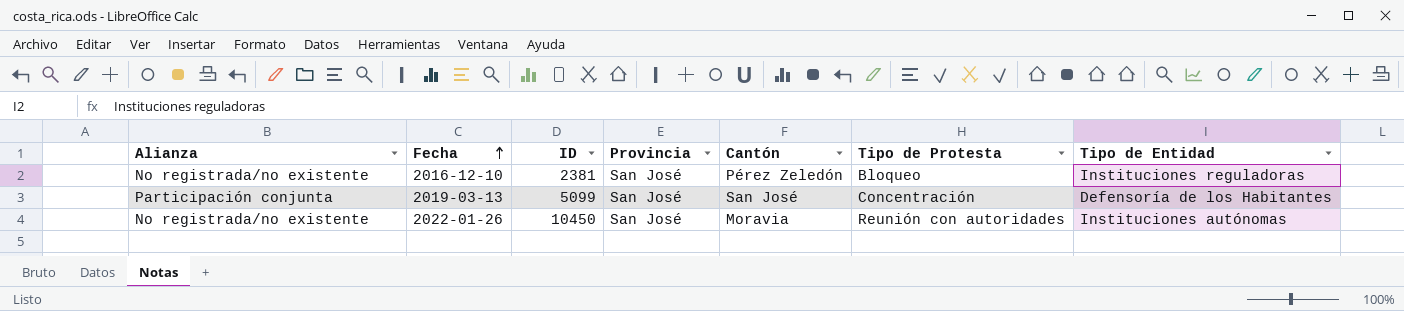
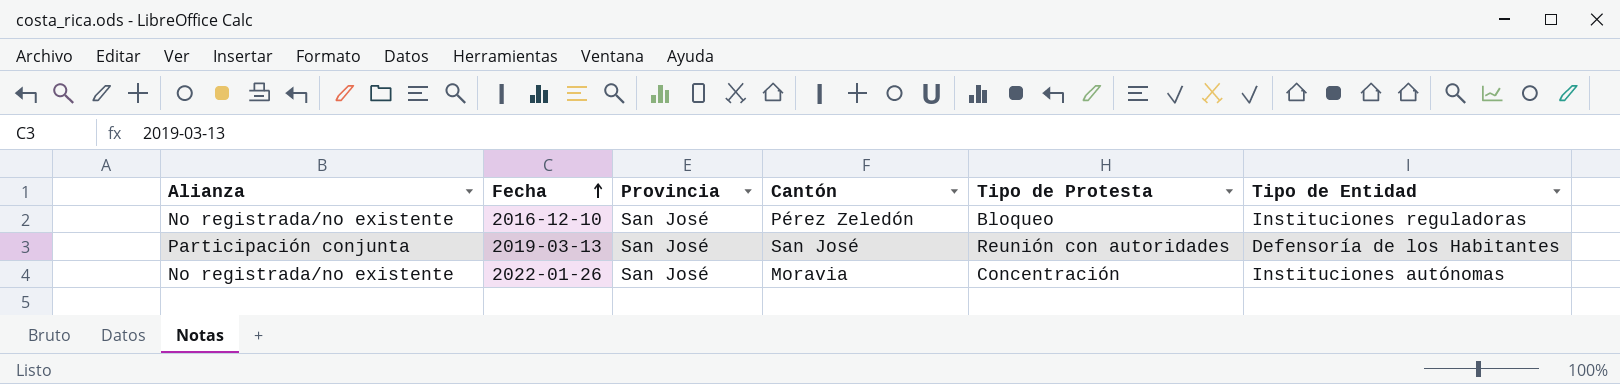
column ID | position: 3 -> none
2019-03-13 | Tipo de Protesta: Concentración -> Reunión con autoridades
2022-01-26 | Tipo de Protesta: Reunión con autoridades -> Concentración

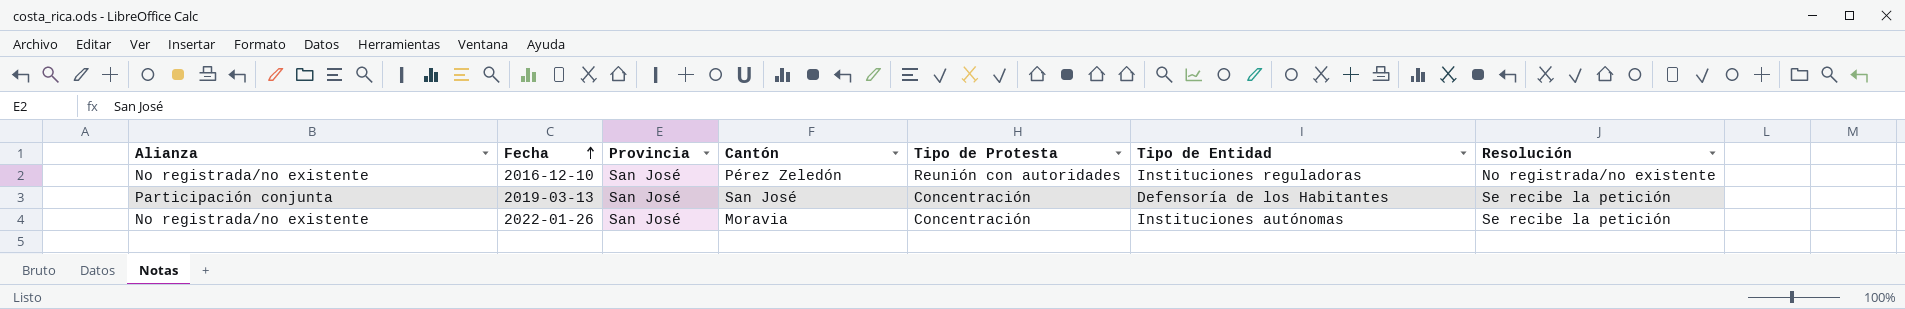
column Resolución | position: none -> 7
2016-12-10 | Tipo de Protesta: Bloqueo -> Reunión con autoridades
2019-03-13 | Tipo de Protesta: Reunión con autoridades -> Concentración

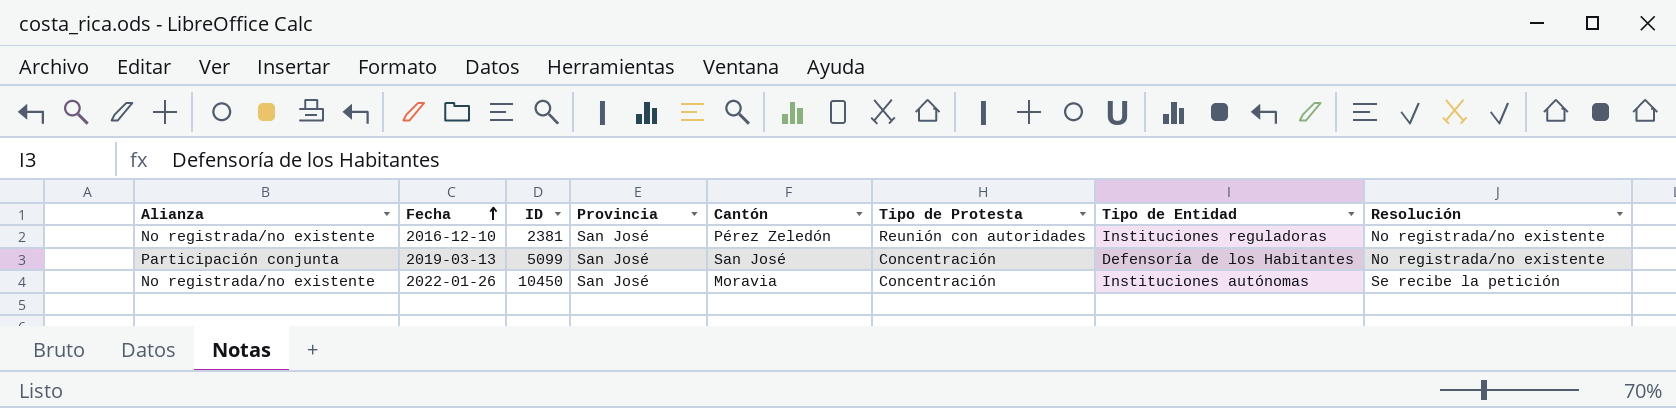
column ID | position: none -> 3
2019-03-13 | Resolución: Se recibe la petición -> No registrada/no existente

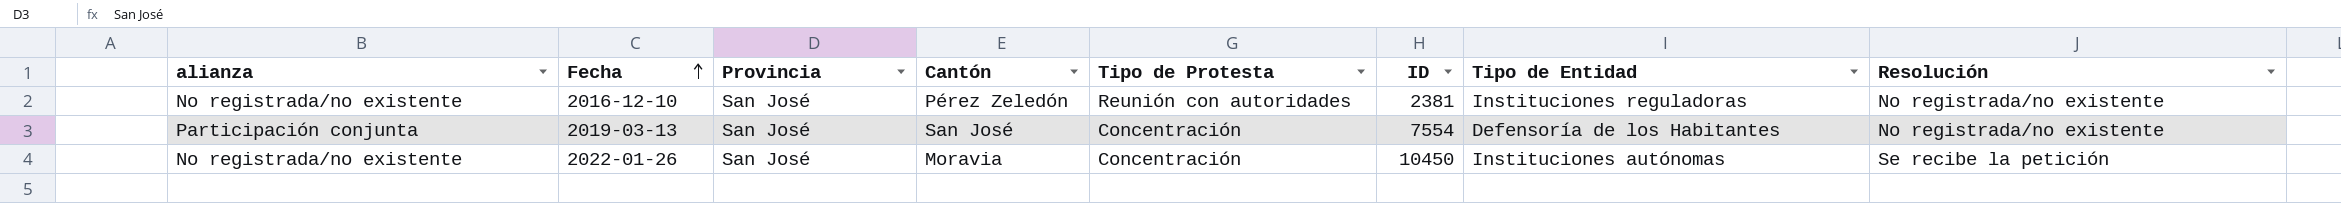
column name: Alianza -> alianza
column ID | position: 3 -> 6
2019-03-13 | ID: 5099 -> 7554

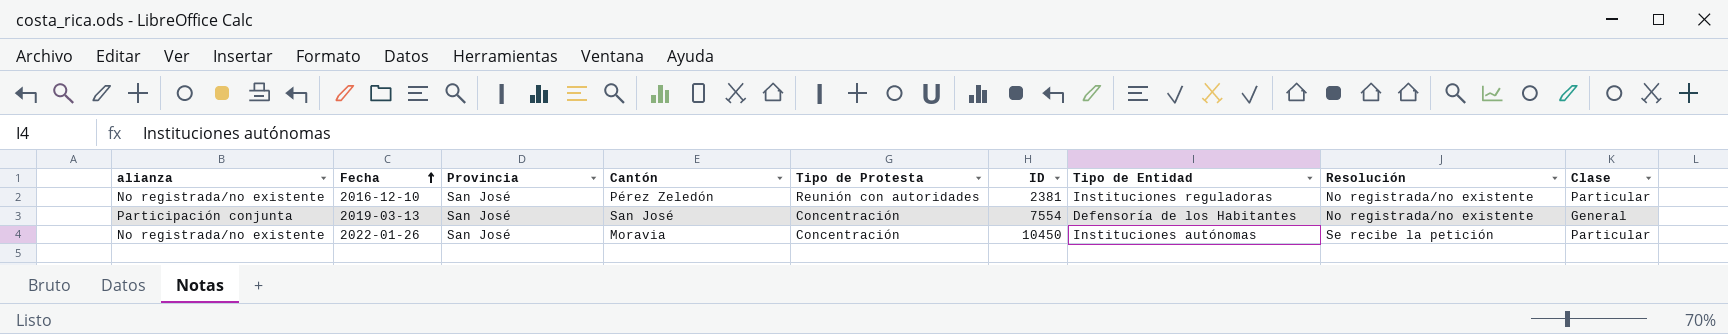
column Clase | position: none -> 9

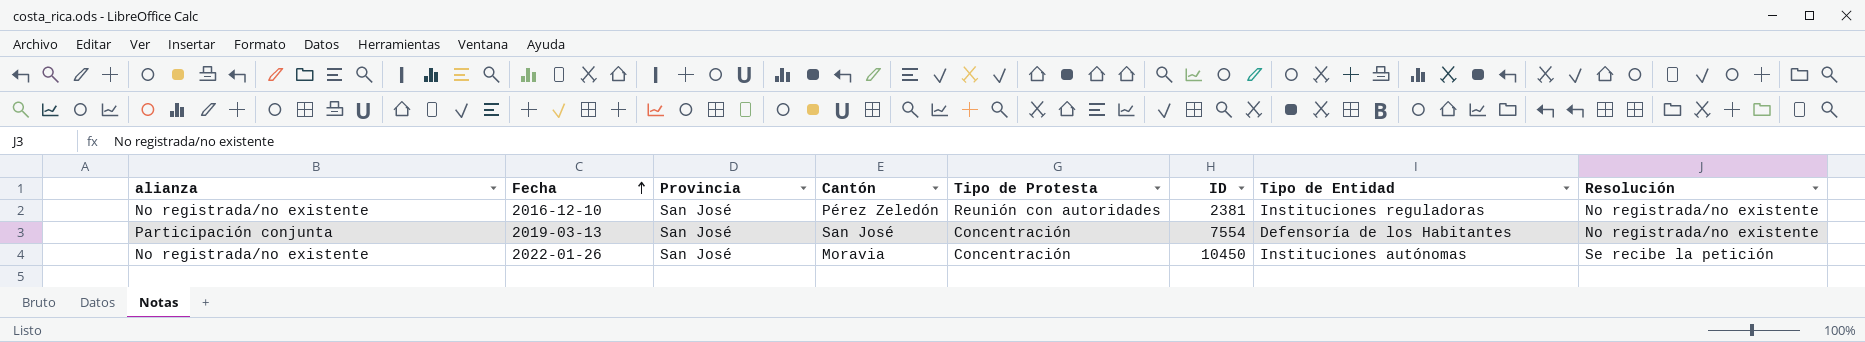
column Clase | position: 9 -> none

